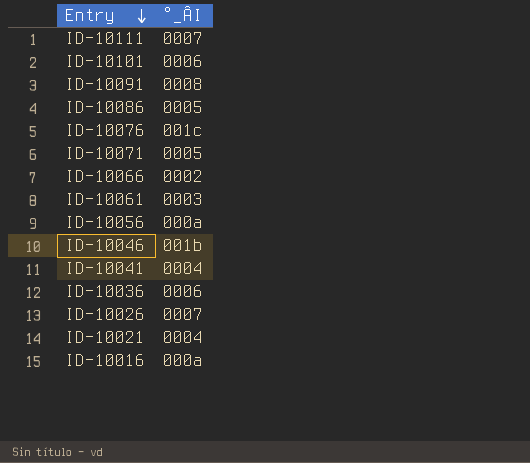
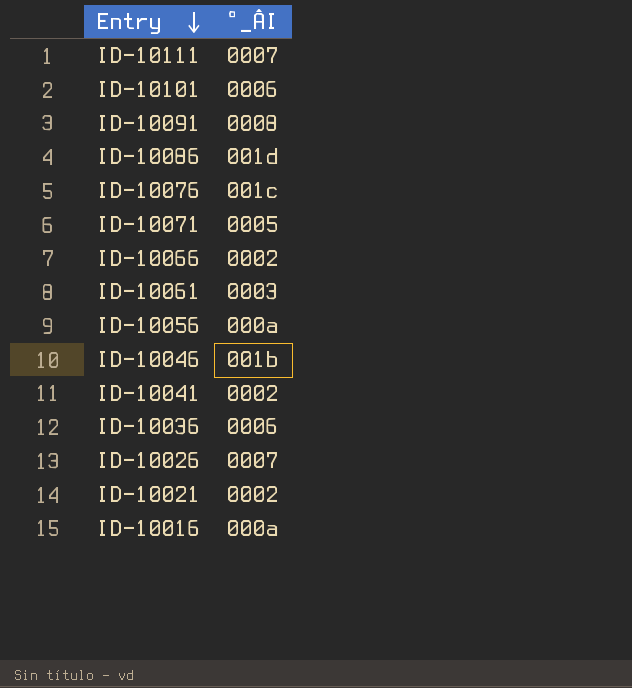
ID-10086 | °_ÂI: 0005 -> 001d
ID-10041 | °_ÂI: 0004 -> 0002
ID-10021 | °_ÂI: 0004 -> 0002

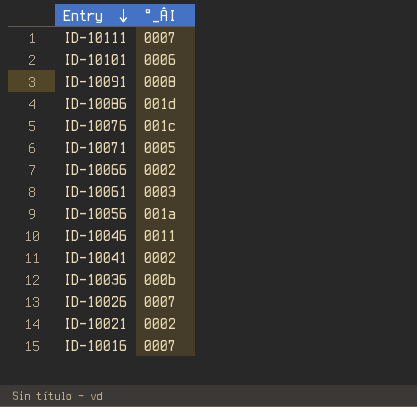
ID-10056 | °_ÂI: 000a -> 001a
ID-10046 | °_ÂI: 001b -> 0011
ID-10036 | °_ÂI: 0006 -> 000b
ID-10016 | °_ÂI: 000a -> 0007

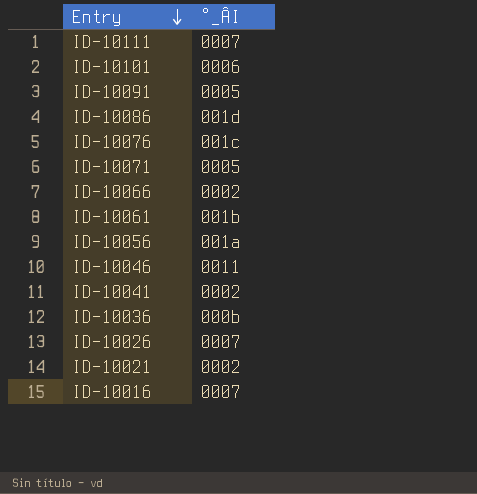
ID-10091 | °_ÂI: 0008 -> 0005
ID-10061 | °_ÂI: 0003 -> 001b

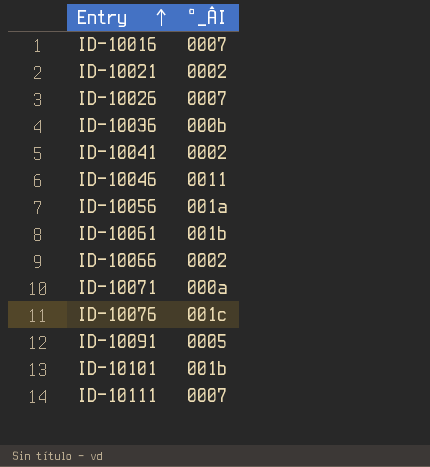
row order: Entry descending -> Entry ascending
row ID-10086: 001d -> none
ID-10071 | °_ÂI: 0005 -> 000a
ID-10101 | °_ÂI: 0006 -> 001b

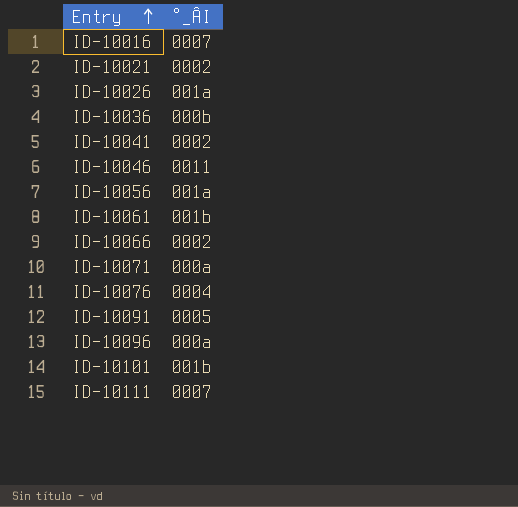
ID-10026 | °_ÂI: 0007 -> 001a
ID-10076 | °_ÂI: 001c -> 0004
row ID-10096: none -> 000a

